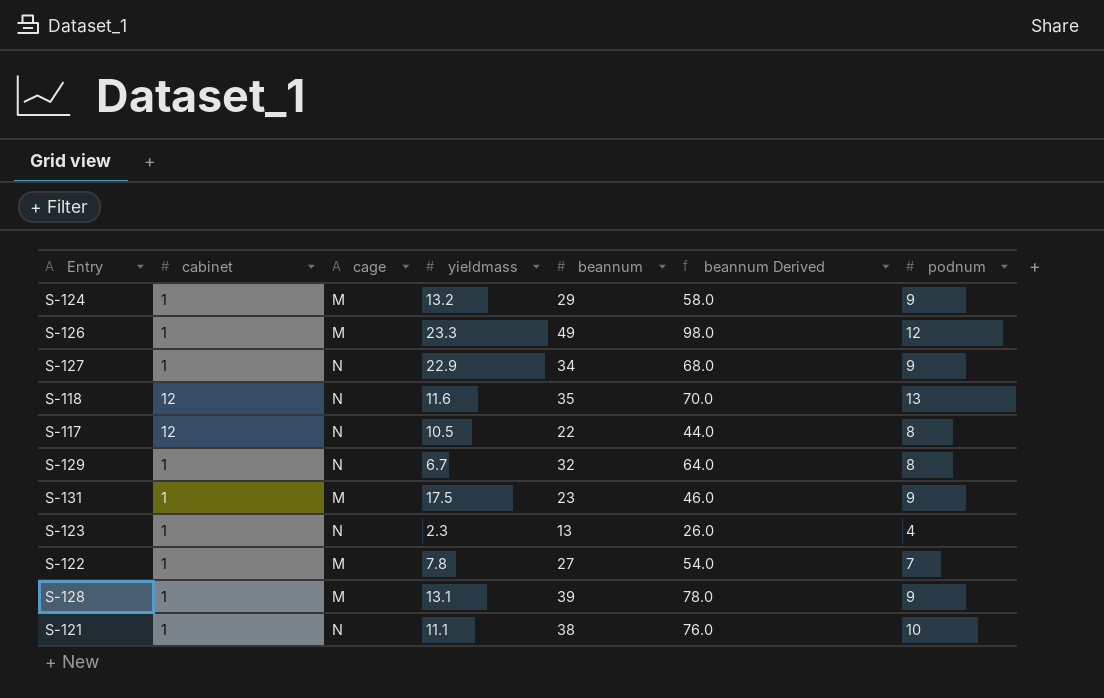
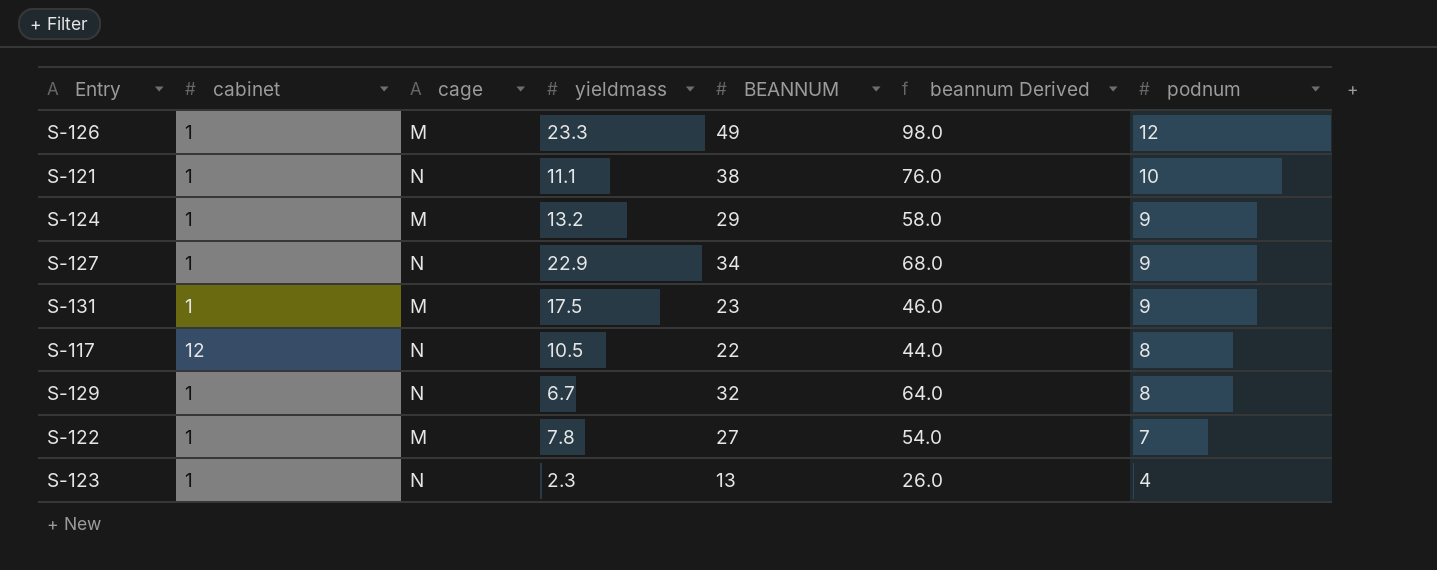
row order: none -> podnum descending
column name: beannum -> BEANNUM
row S-118: 12 | N | 11.6 | 35 | 70.0 | 13 -> none
row S-128: 1 | M | 13.1 | 39 | 78.0 | 9 -> none

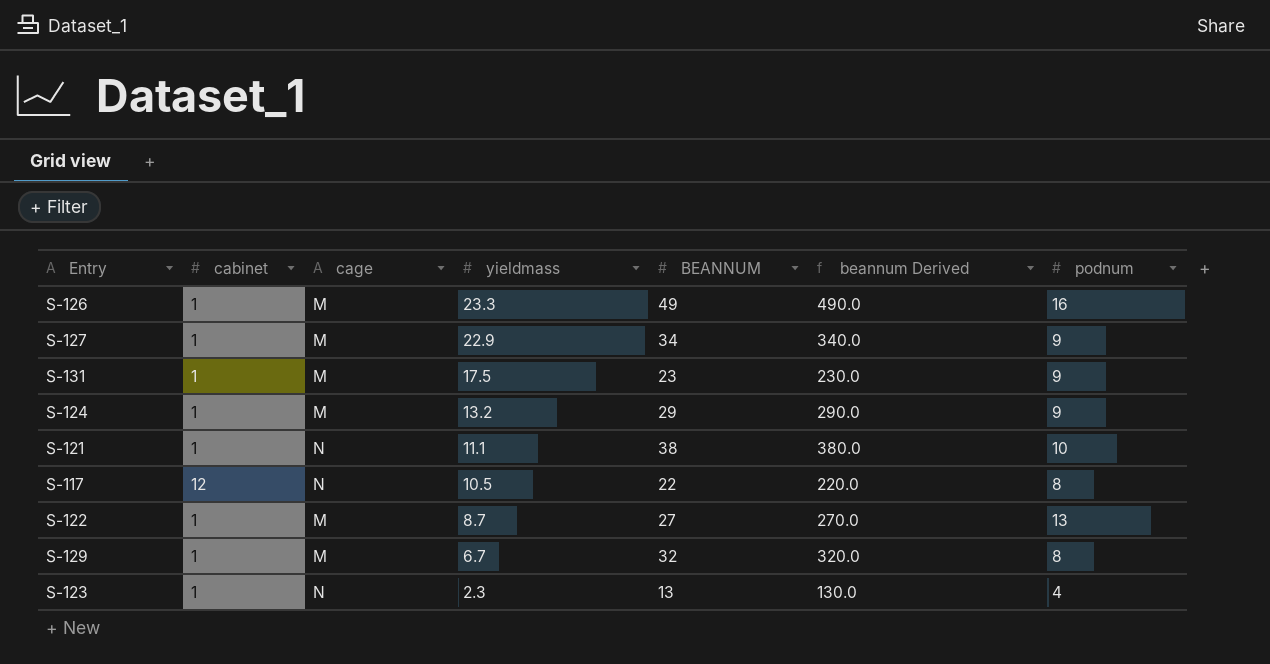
row order: podnum descending -> yieldmass descending
column beannum Derived | formula: [BEANNUM] * 2 -> [BEANNUM] * 10
S-126 | podnum: 12 -> 16
S-127 | cage: N -> M
S-122 | yieldmass: 7.8 -> 8.7
S-122 | podnum: 7 -> 13
S-129 | cage: N -> M

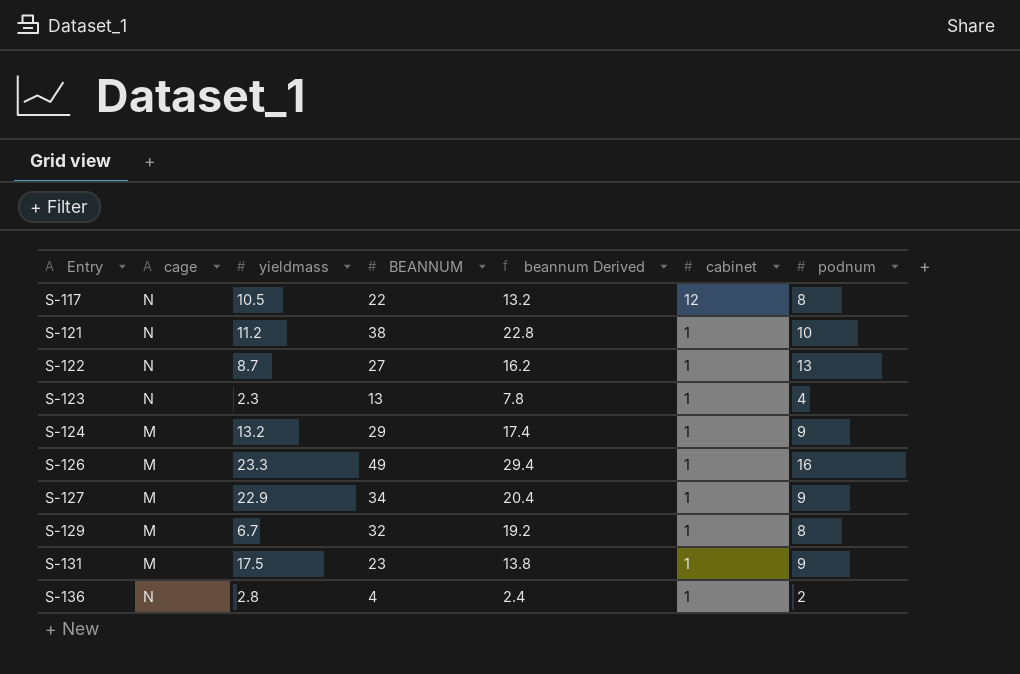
row order: yieldmass descending -> Entry ascending
column beannum Derived | formula: [BEANNUM] * 10 -> [BEANNUM] * 0.6
column cabinet | position: 2 -> 6
S-121 | yieldmass: 11.1 -> 11.2
S-122 | cage: M -> N
row S-136: none -> N | 2.8 | 4 | 2.4 | 1 | 2

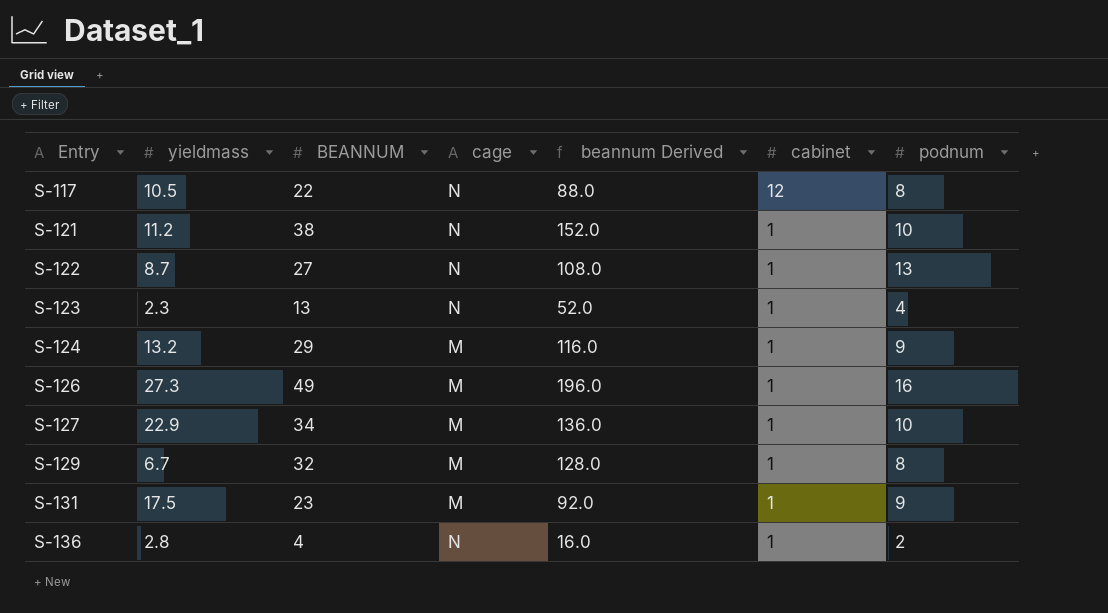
column cage | position: 2 -> 4
column beannum Derived | formula: [BEANNUM] * 0.6 -> [BEANNUM] * 4
S-126 | yieldmass: 23.3 -> 27.3
S-127 | podnum: 9 -> 10

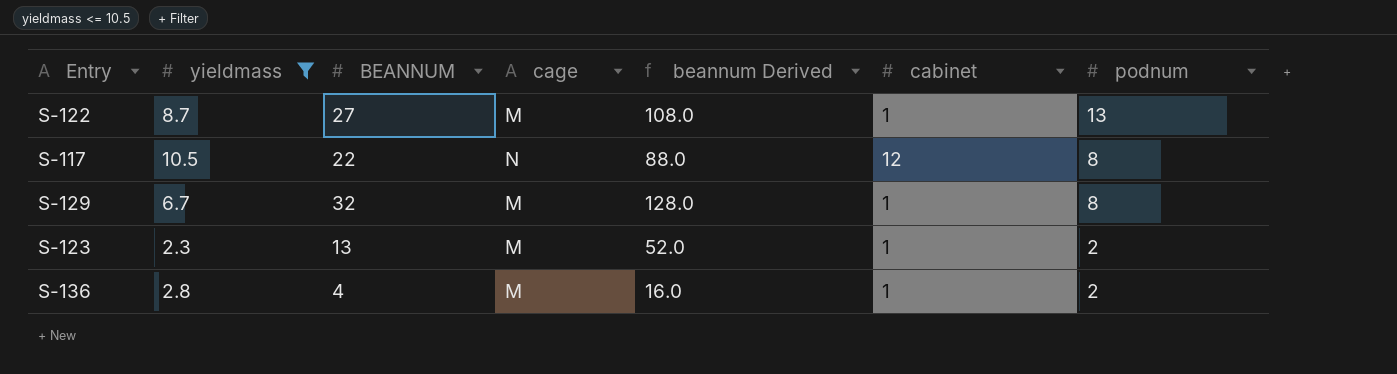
filter: none -> yieldmass <= 10.5
row order: Entry ascending -> podnum descending
S-122 | cage: N -> M
S-123 | cage: N -> M
S-123 | podnum: 4 -> 2
S-136 | cage: N -> M

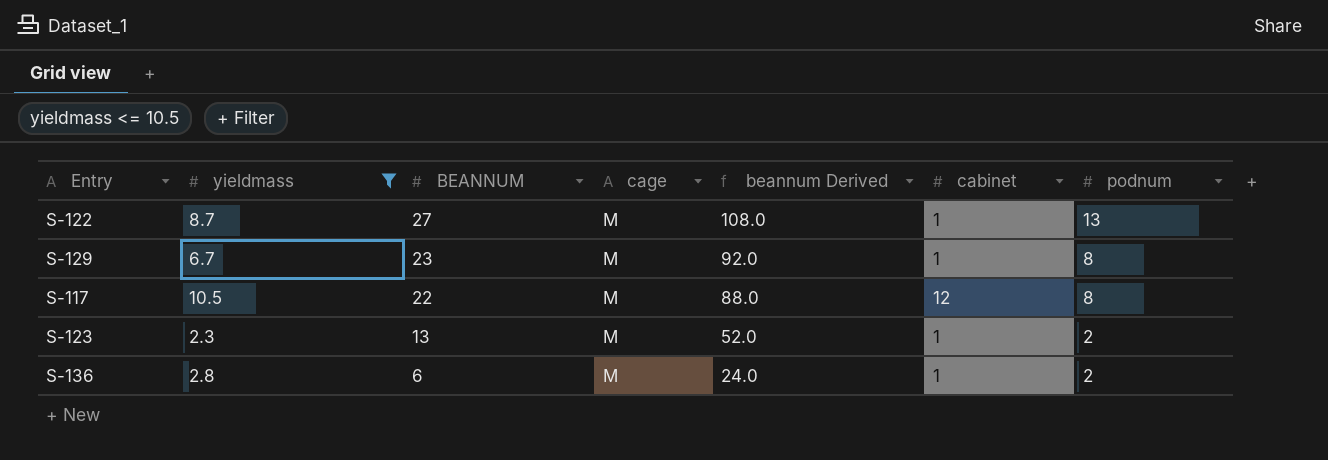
row order: podnum descending -> BEANNUM descending
S-129 | BEANNUM: 32 -> 23
S-129 | beannum Derived: 128.0 -> 92.0
S-117 | cage: N -> M
S-136 | BEANNUM: 4 -> 6
S-136 | beannum Derived: 16.0 -> 24.0

